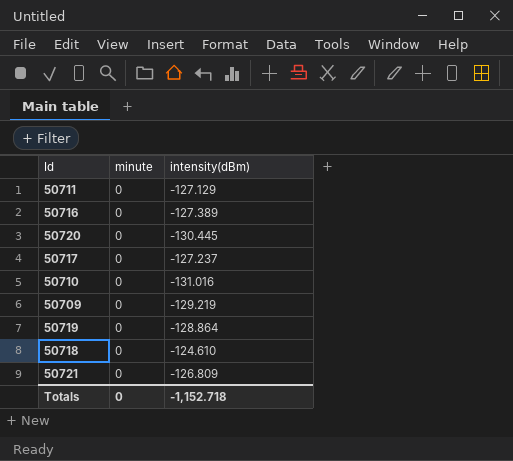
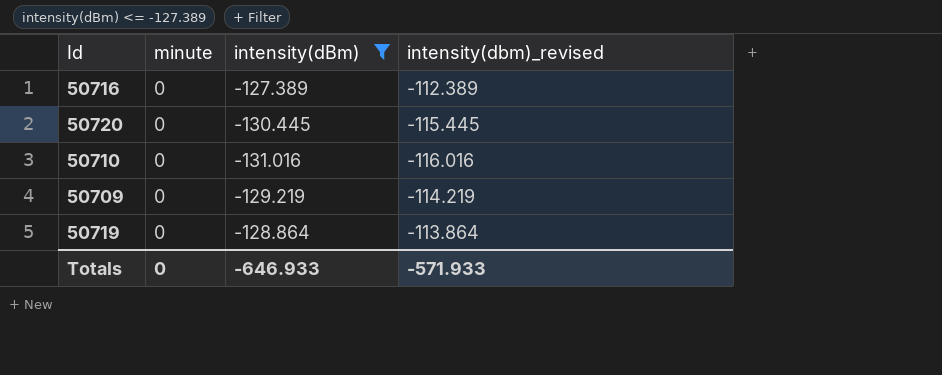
filter: none -> intensity(dBm) <= -127.389
column intensity(dbm)_revised | formula: none -> [intensity(dBm)] + 15
Totals | intensity(dBm): -1,152.718 -> -646.933

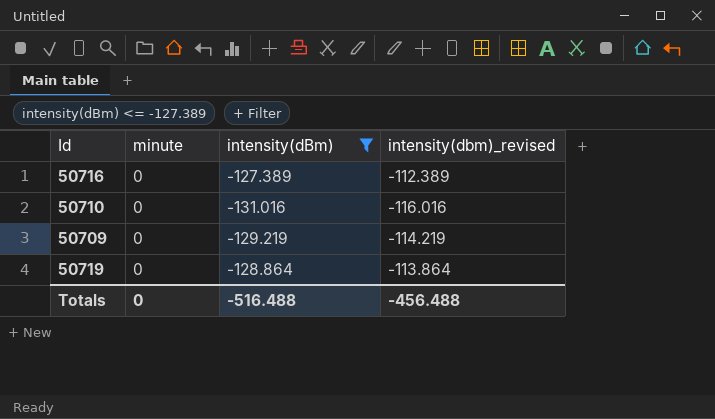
row 50720: 0 | -130.445 | -115.445 -> none
Totals | intensity(dBm): -646.933 -> -516.488
Totals | intensity(dbm)_revised: -571.933 -> -456.488

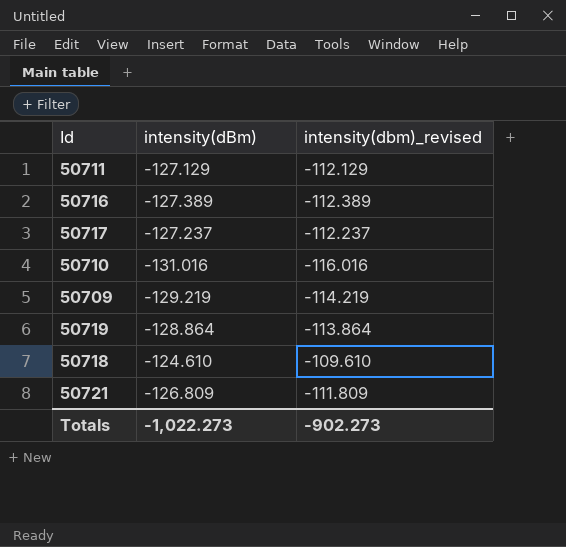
filter: intensity(dBm) <= -127.389 -> none
column minute | position: 2 -> none
Totals | intensity(dBm): -516.488 -> -1,022.273
Totals | intensity(dbm)_revised: -456.488 -> -902.273

